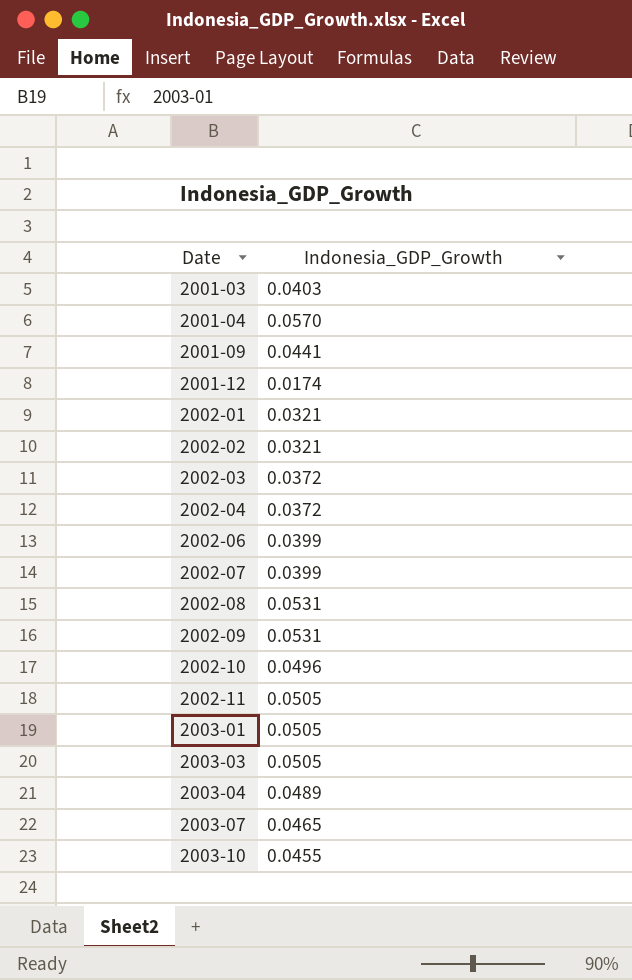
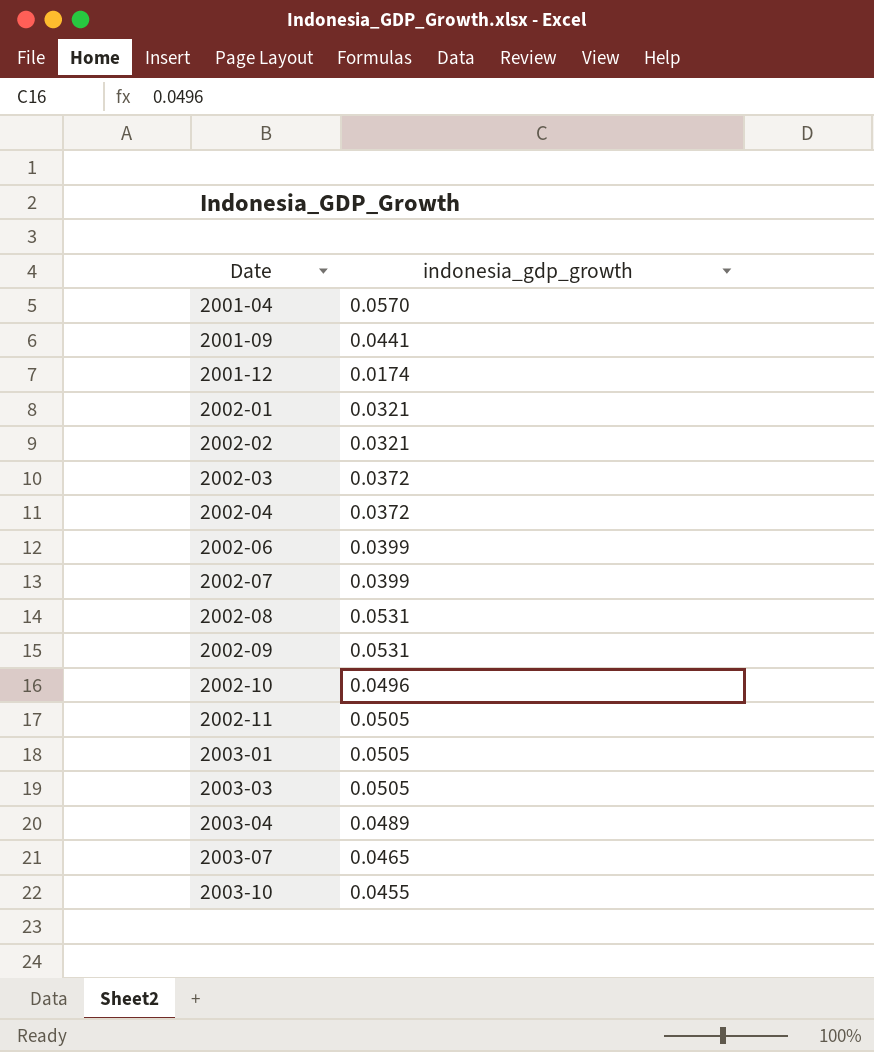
column name: Indonesia_GDP_Growth -> indonesia_gdp_growth
row 2001-03: 0.0403 -> none

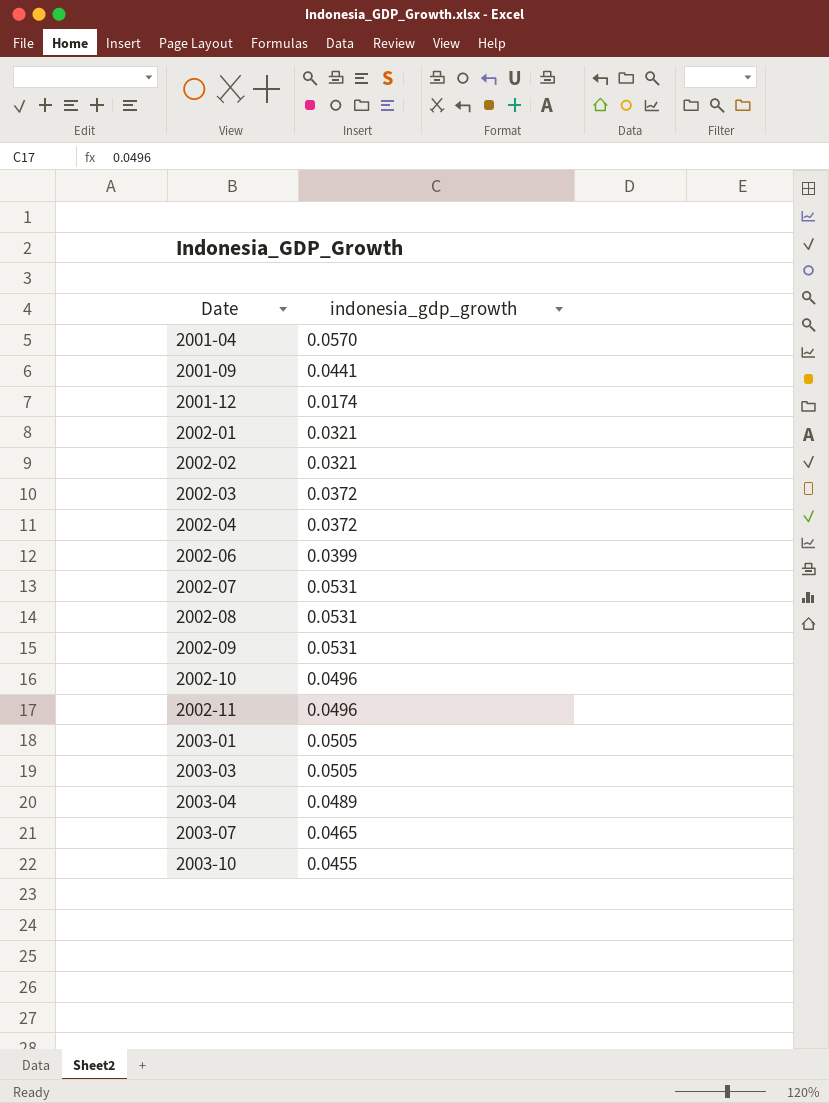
2002-07 | indonesia_gdp_growth: 0.0399 -> 0.0531
2002-11 | indonesia_gdp_growth: 0.0505 -> 0.0496

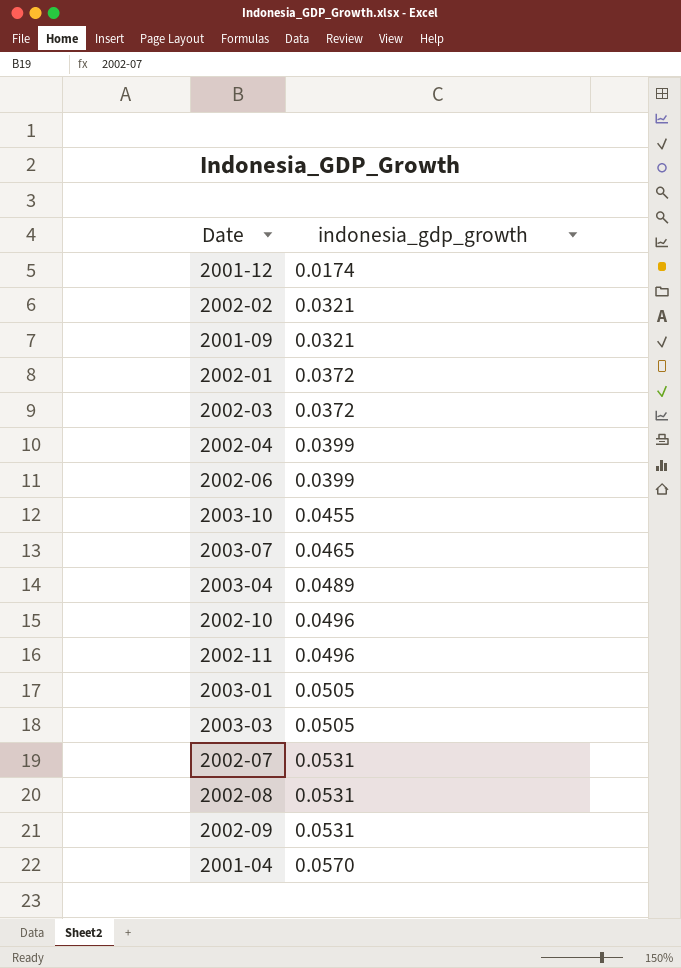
row order: Date ascending -> indonesia_gdp_growth ascending
2001-09 | indonesia_gdp_growth: 0.0441 -> 0.0321
2002-01 | indonesia_gdp_growth: 0.0321 -> 0.0372
2002-04 | indonesia_gdp_growth: 0.0372 -> 0.0399

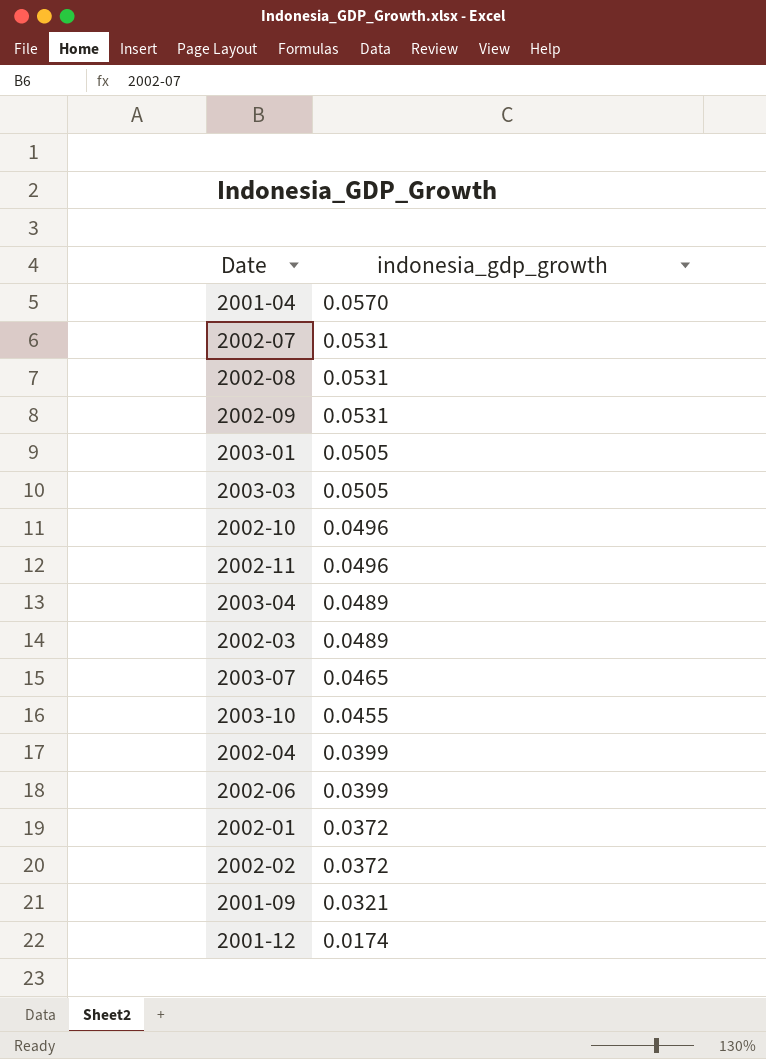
row order: indonesia_gdp_growth ascending -> indonesia_gdp_growth descending
2002-03 | indonesia_gdp_growth: 0.0372 -> 0.0489
2002-02 | indonesia_gdp_growth: 0.0321 -> 0.0372

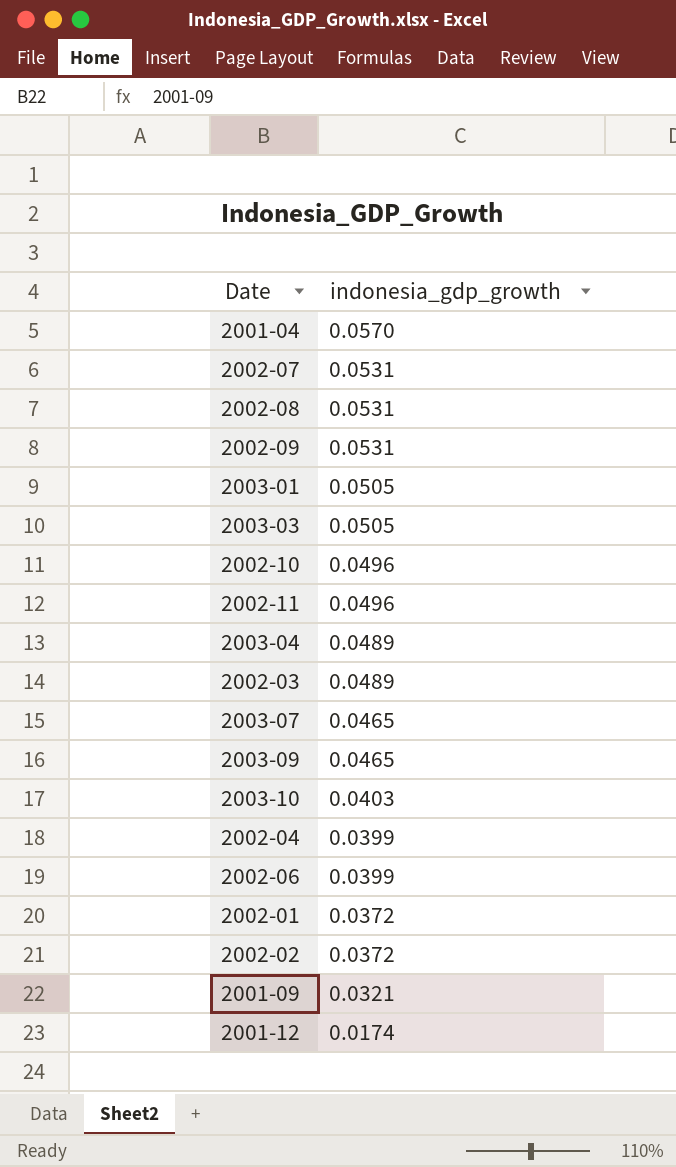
row 2003-09: none -> 0.0465
2003-10 | indonesia_gdp_growth: 0.0455 -> 0.0403

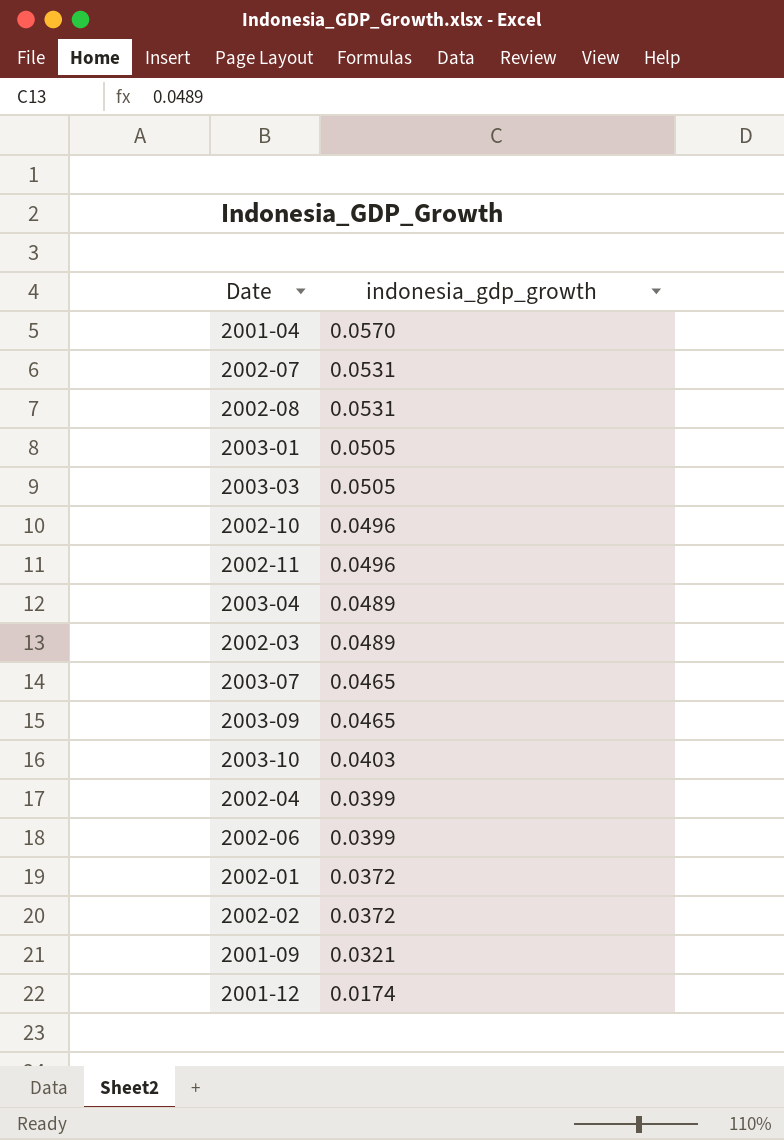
row 2002-09: 0.0531 -> none

